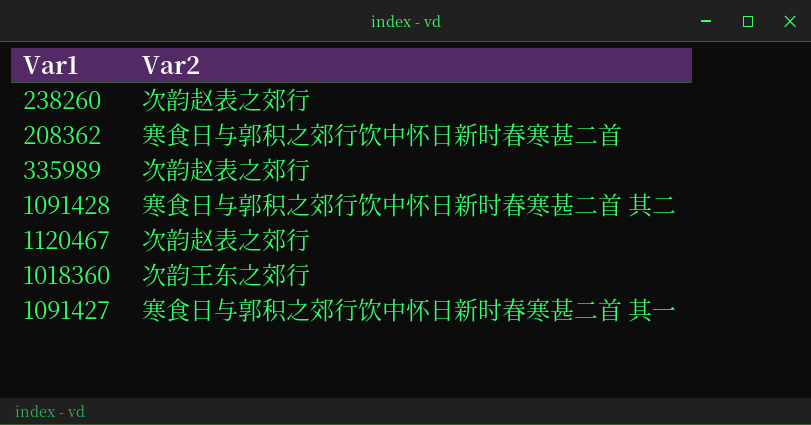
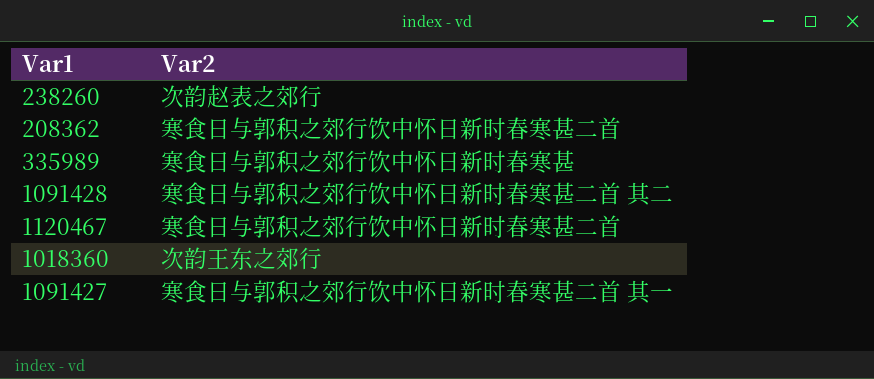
335989 | Var2: 次韵赵表之郊行 -> 寒食日与郭积之郊行饮中怀日新时春寒甚
1120467 | Var2: 次韵赵表之郊行 -> 寒食日与郭积之郊行饮中怀日新时春寒甚二首

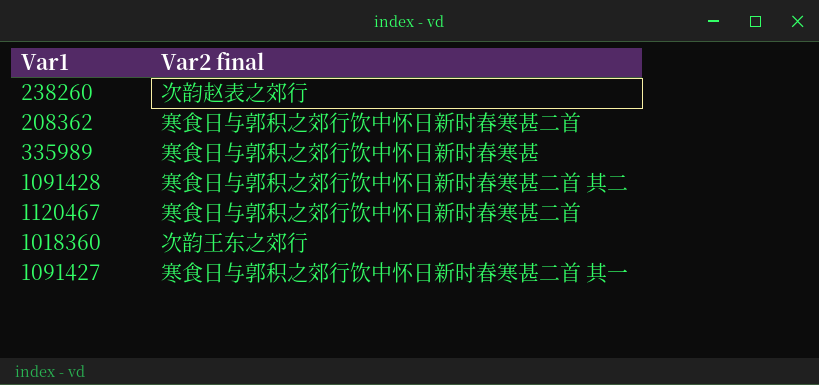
column name: Var2 -> Var2 final

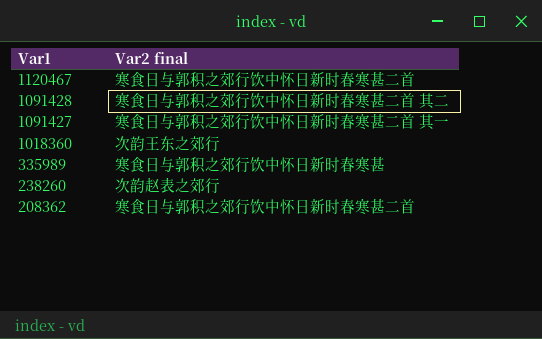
row order: none -> Var1 descending

